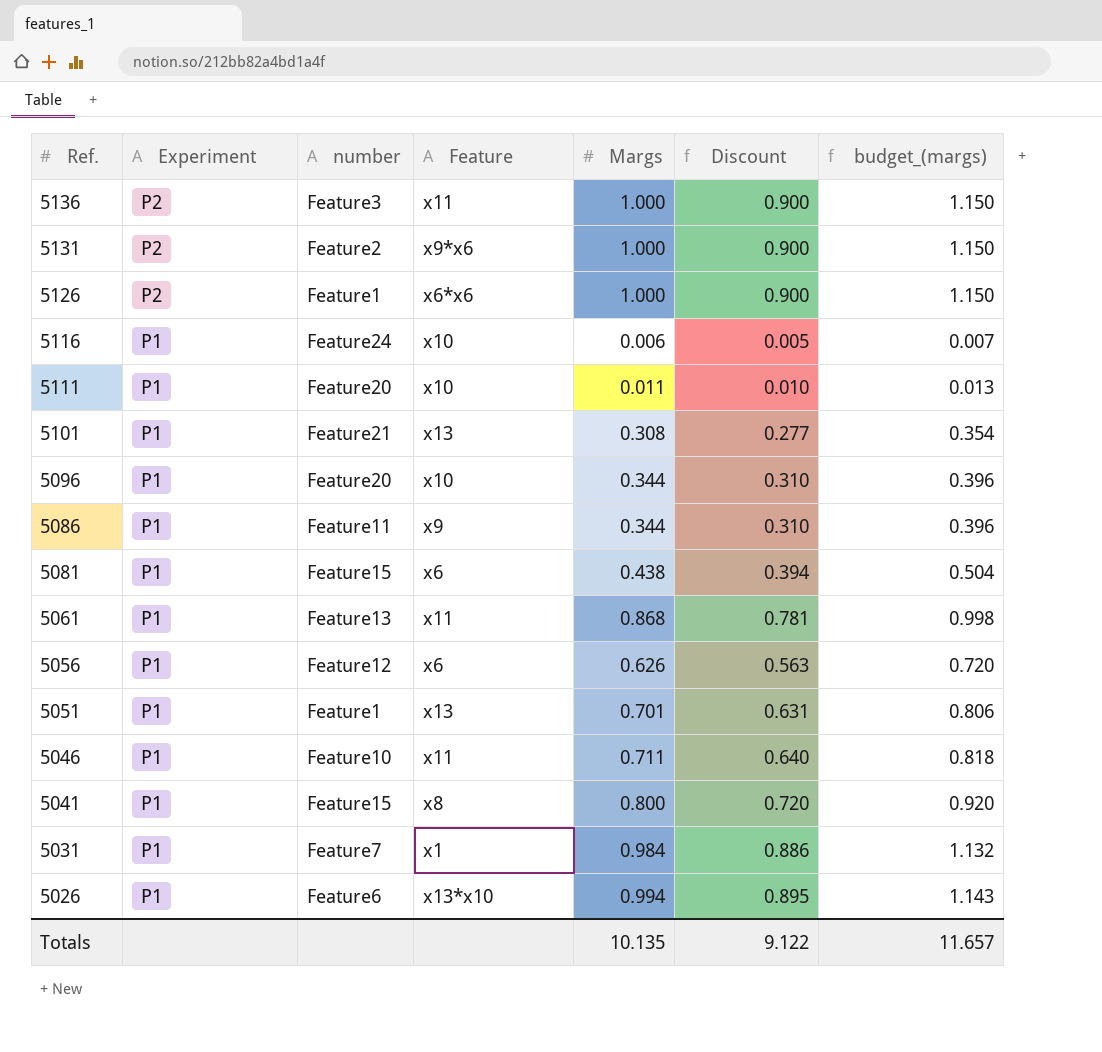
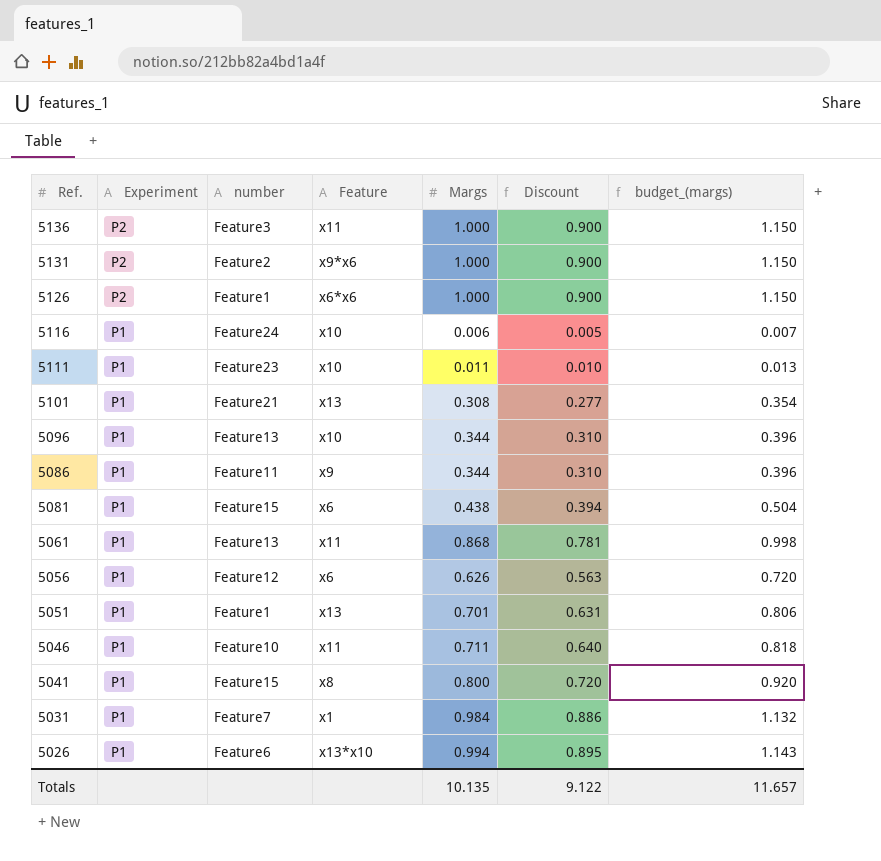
5111 | number: Feature20 -> Feature23
5096 | number: Feature20 -> Feature13

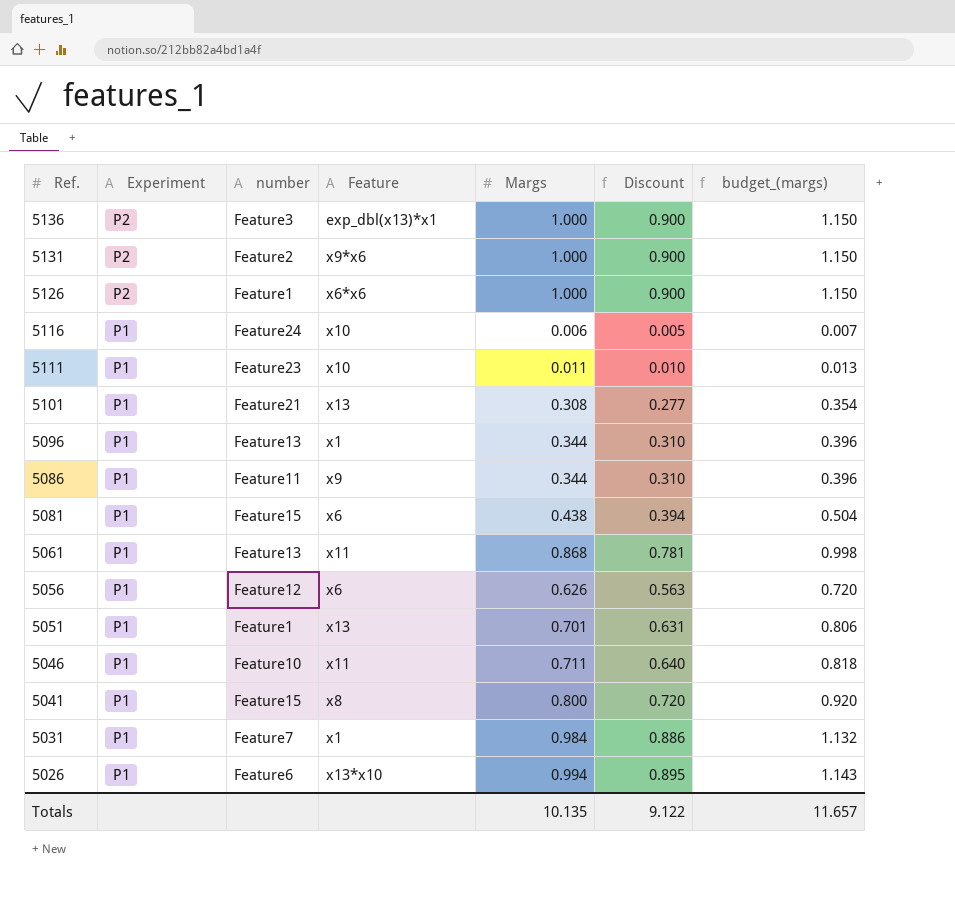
5136 | Feature: x11 -> exp_dbl(x13)*x1
5096 | Feature: x10 -> x1

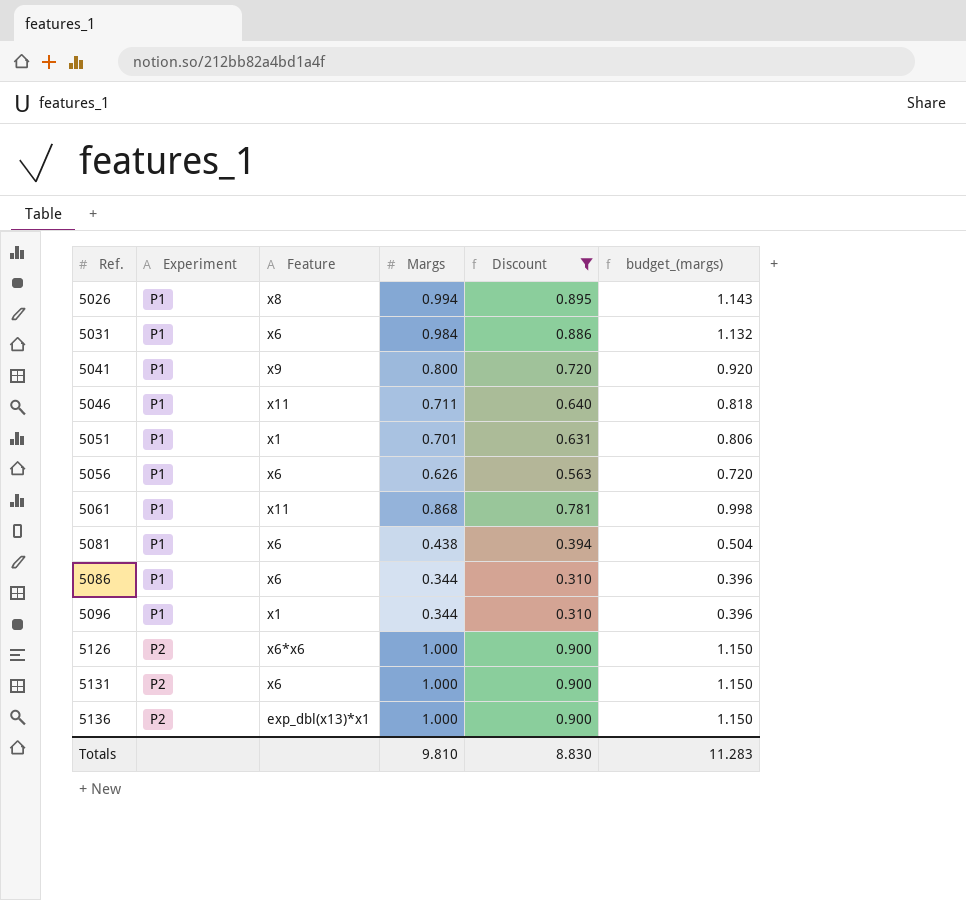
filter: none -> Discount >= 0.310
row order: Ref. descending -> Ref. ascending
column number | position: 3 -> none
5026 | Feature: x13*x10 -> x8
5031 | Feature: x1 -> x6
5041 | Feature: x8 -> x9
5051 | Feature: x13 -> x1
5086 | Feature: x9 -> x6
5131 | Feature: x9*x6 -> x6
Totals | Margs: 10.135 -> 9.810
Totals | Discount: 9.122 -> 8.830
Totals | budget_(margs): 11.657 -> 11.283

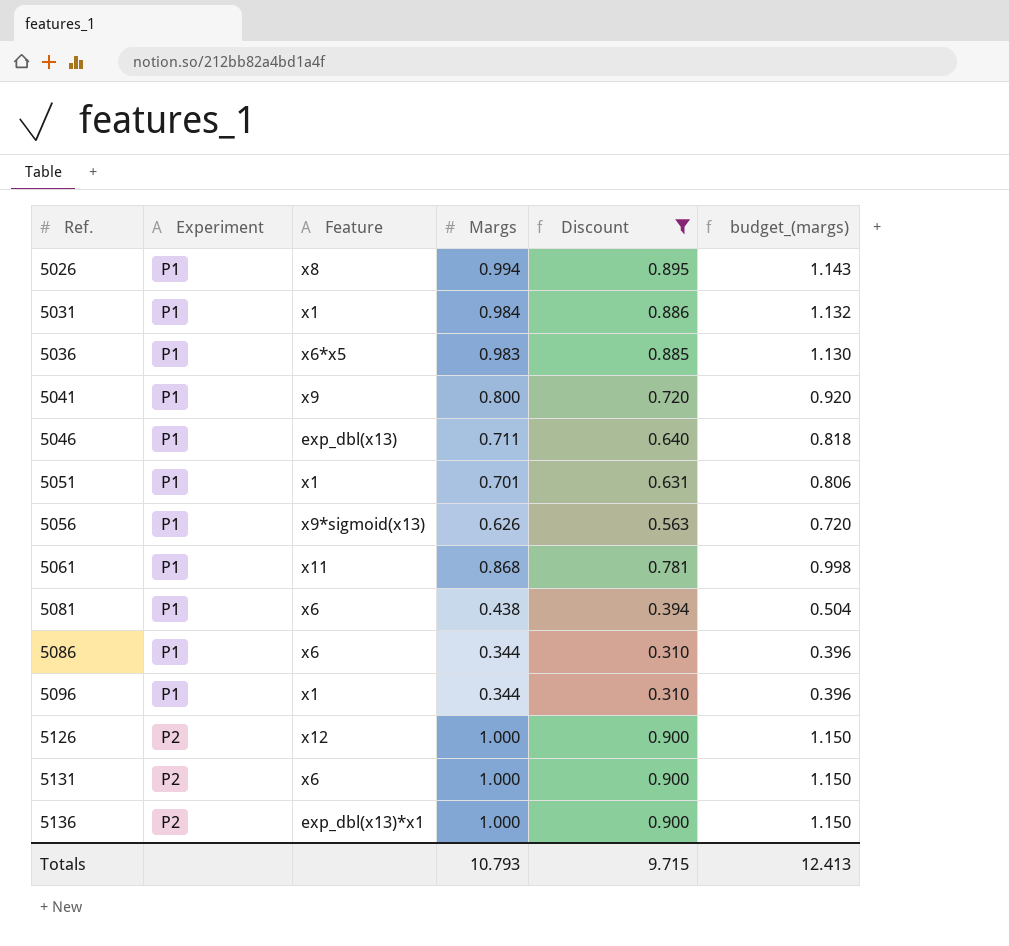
5031 | Feature: x6 -> x1
row 5036: none -> P1 | x6*x5 | 0.983 | 0.885 | 1.130
5046 | Feature: x11 -> exp_dbl(x13)
5056 | Feature: x6 -> x9*sigmoid(x13)
5126 | Feature: x6*x6 -> x12
Totals | Margs: 9.810 -> 10.793
Totals | Discount: 8.830 -> 9.715
Totals | budget_(margs): 11.283 -> 12.413

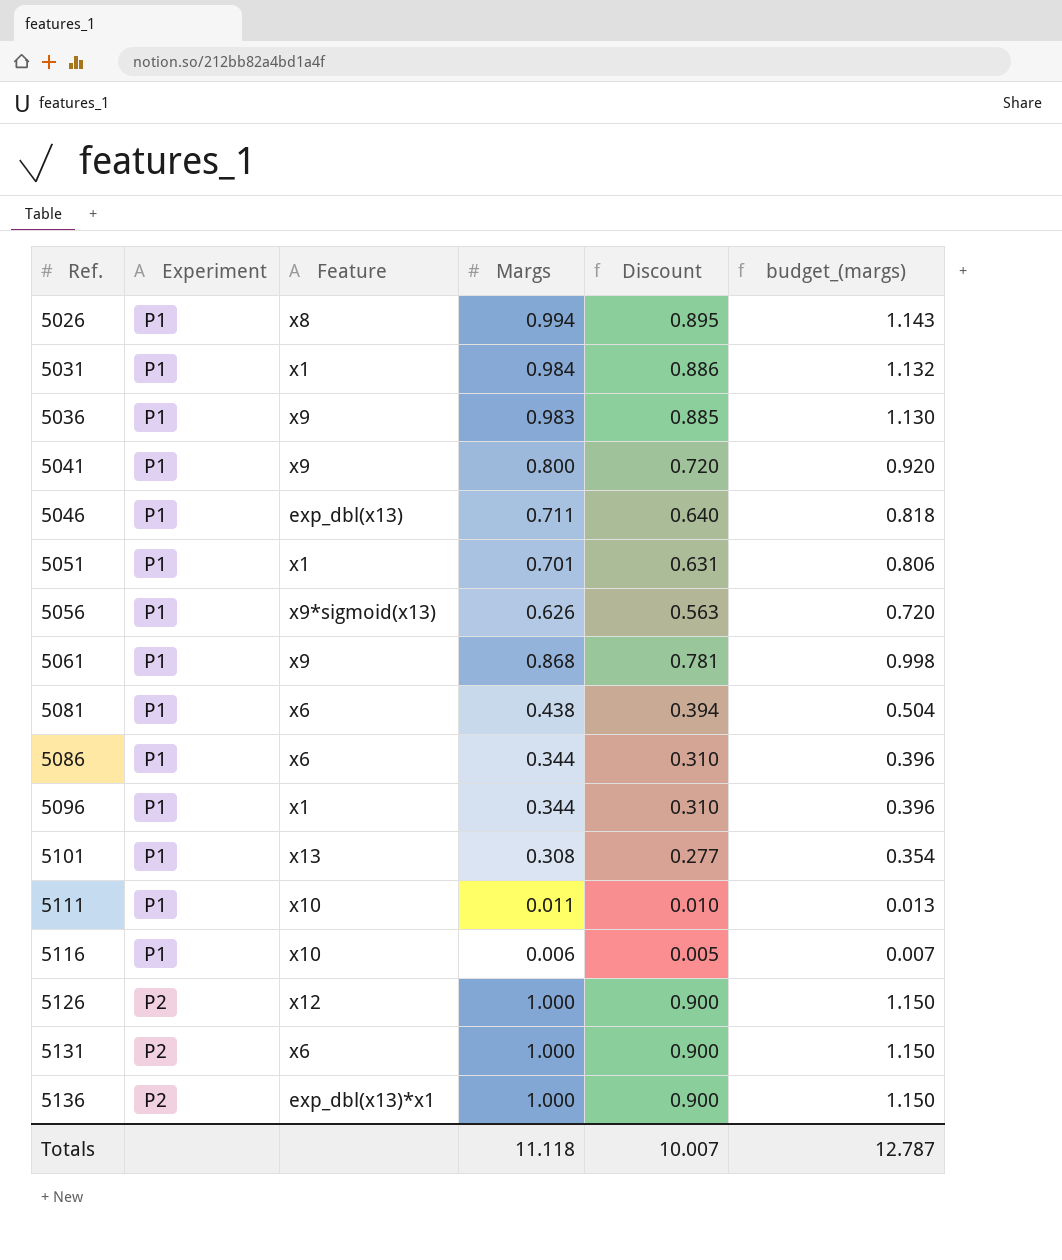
filter: Discount >= 0.310 -> none
5036 | Feature: x6*x5 -> x9
5061 | Feature: x11 -> x9
Totals | Margs: 10.793 -> 11.118
Totals | Discount: 9.715 -> 10.007
Totals | budget_(margs): 12.413 -> 12.787

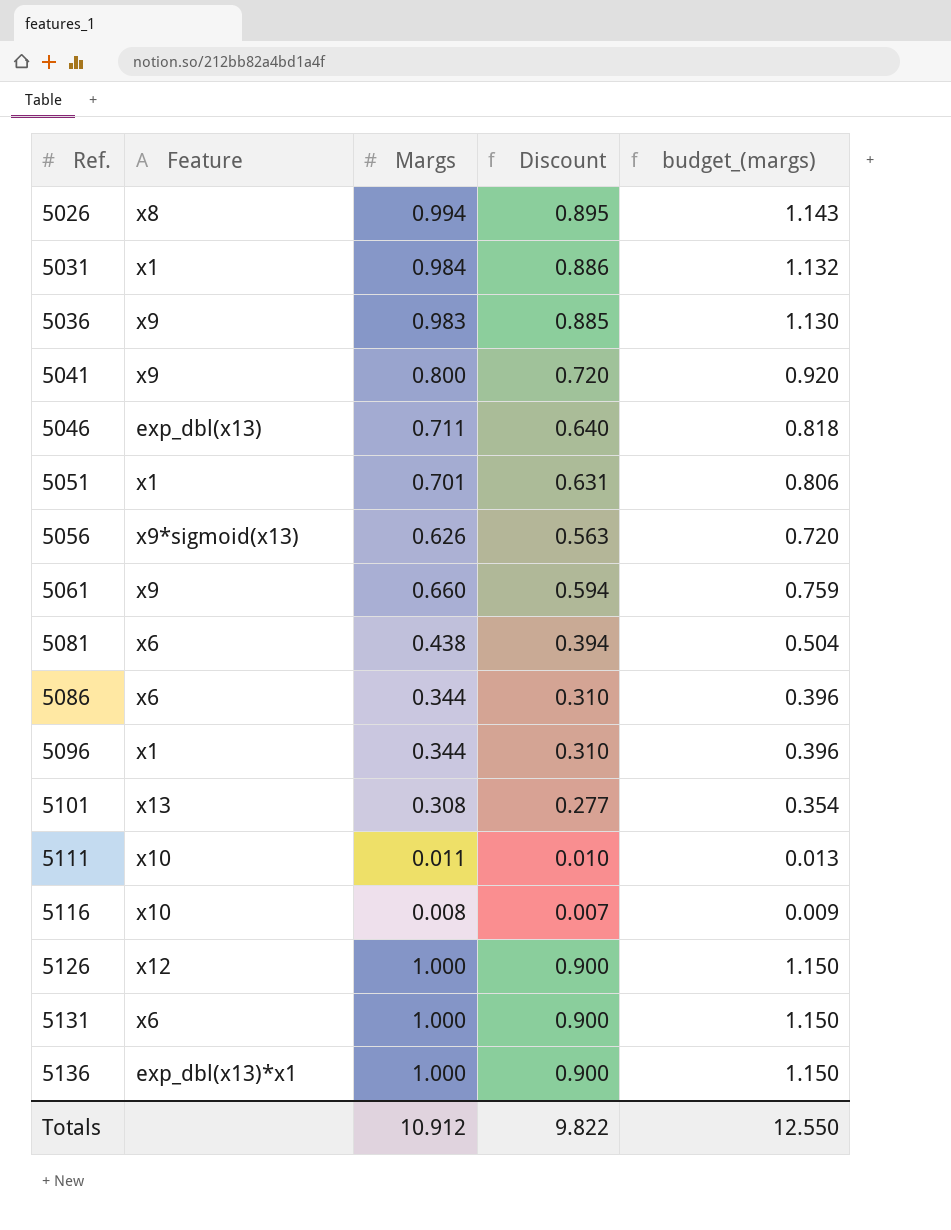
column Experiment | position: 2 -> none
5061 | Margs: 0.868 -> 0.660
5061 | Discount: 0.781 -> 0.594
5061 | budget_(margs): 0.998 -> 0.759
5116 | Margs: 0.006 -> 0.008
5116 | Discount: 0.005 -> 0.007
5116 | budget_(margs): 0.007 -> 0.009
Totals | Margs: 11.118 -> 10.912
Totals | Discount: 10.007 -> 9.822
Totals | budget_(margs): 12.787 -> 12.550

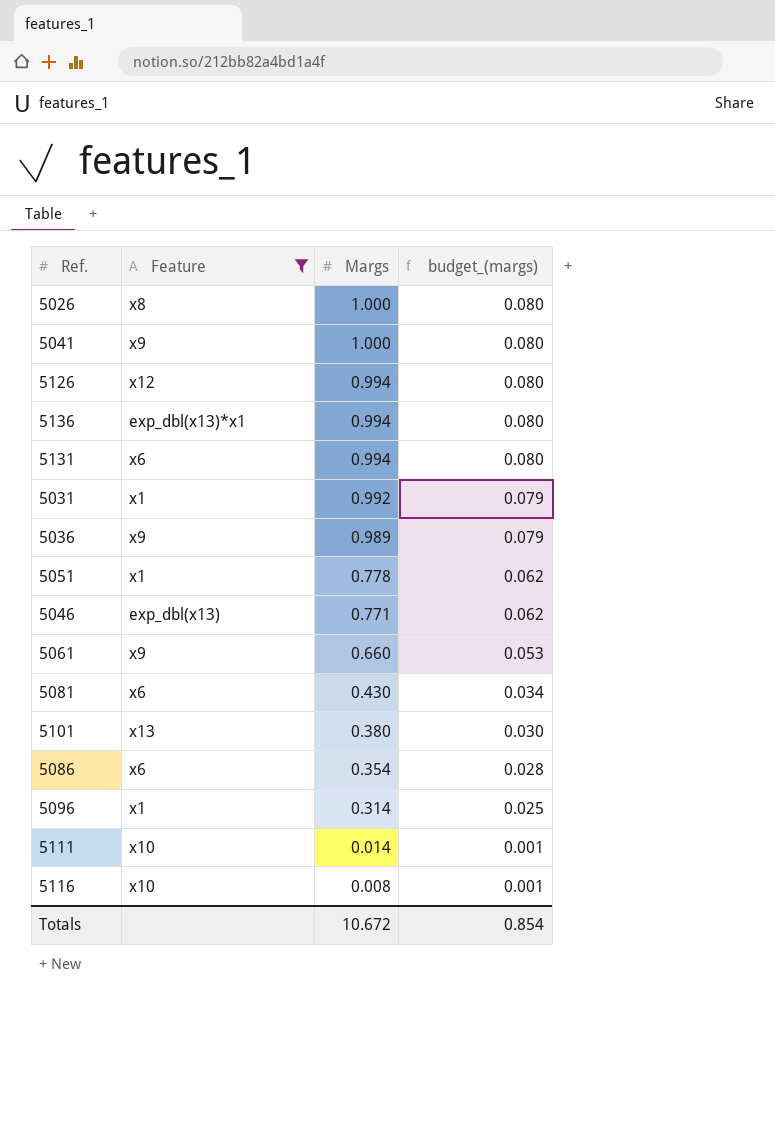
filter: none -> Feature != x9*sigmoid(x13)
row order: Ref. ascending -> Margs descending
column Discount | formula: [Margs] * 0.9 -> none
column budget_(margs) | formula: [Margs] * 1.15 -> [Margs] * 0.08
5026 | Margs: 0.994 -> 1.000
5041 | Margs: 0.800 -> 1.000
5126 | Margs: 1.000 -> 0.994
5136 | Margs: 1.000 -> 0.994
5131 | Margs: 1.000 -> 0.994
5031 | Margs: 0.984 -> 0.992
5036 | Margs: 0.983 -> 0.989
5051 | Margs: 0.701 -> 0.778
5046 | Margs: 0.711 -> 0.771
5081 | Margs: 0.438 -> 0.430
5101 | Margs: 0.308 -> 0.380
5086 | Margs: 0.344 -> 0.354
5096 | Margs: 0.344 -> 0.314
5111 | Margs: 0.011 -> 0.014
Totals | Margs: 10.912 -> 10.672
Totals | budget_(margs): 12.550 -> 0.854

